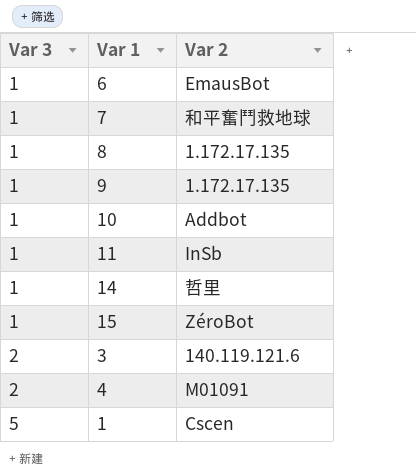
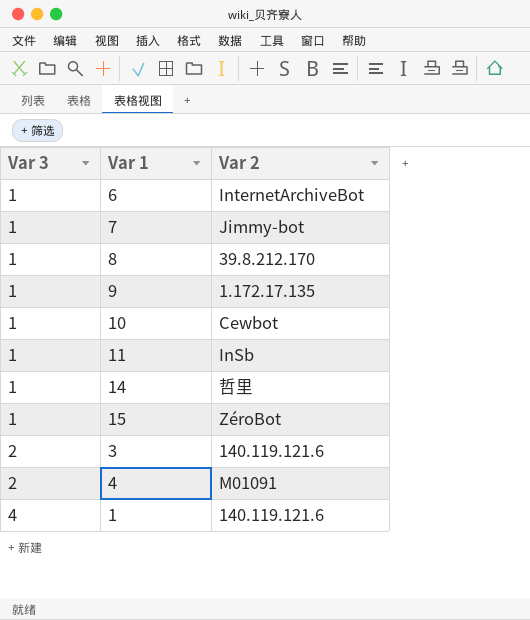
6 | Var 2: EmausBot -> InternetArchiveBot
7 | Var 2: 和平奮鬥救地球 -> Jimmy-bot
8 | Var 2: 1.172.17.135 -> 39.8.212.170
10 | Var 2: Addbot -> Cewbot
1 | Var 3: 5 -> 4
1 | Var 2: Cscen -> 140.119.121.6

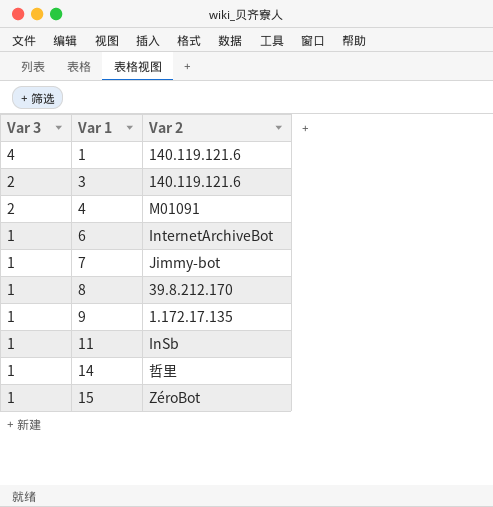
row order: Var 3 ascending -> Var 3 descending
row 10: 1 | Cewbot -> none

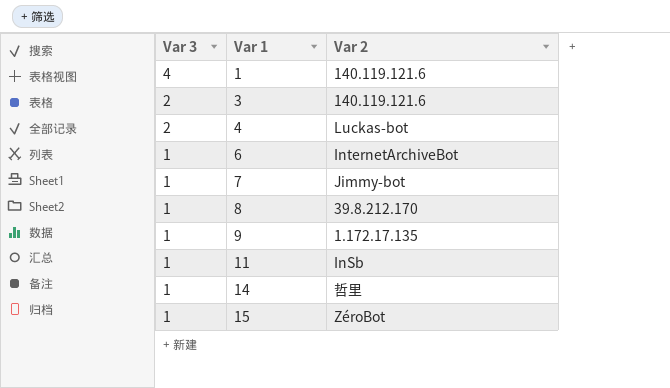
4 | Var 2: M01091 -> Luckas-bot

